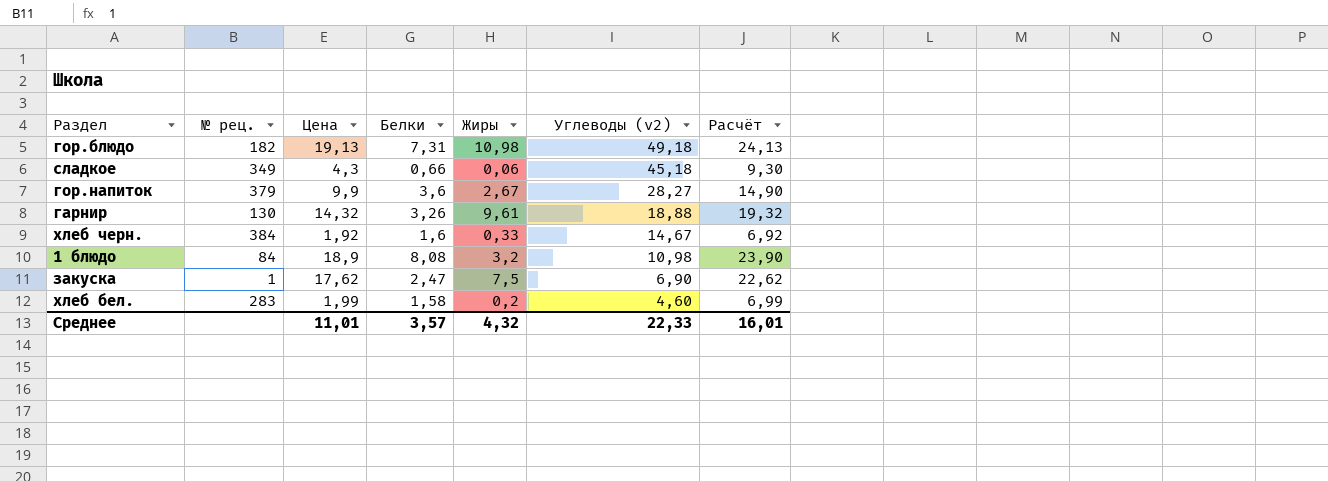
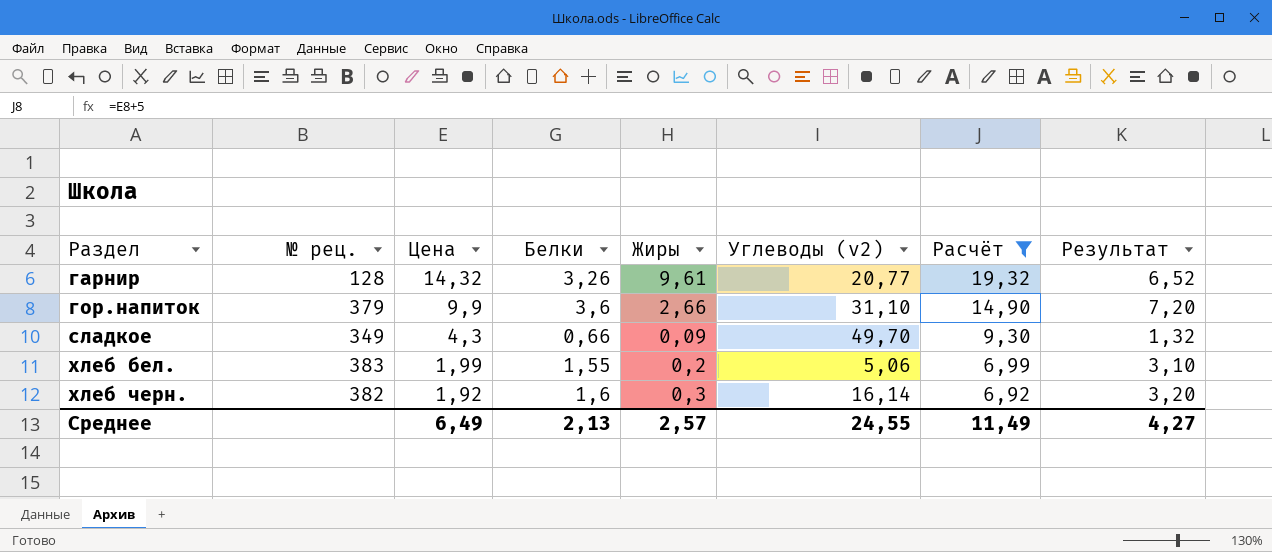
filter: none -> Расчёт <= 19,32
row order: Углеводы (v2) descending -> Раздел ascending
column Результат | formula: none -> [Белки] * 2
гарнир | № рец.: 130 -> 128
гарнир | Углеводы (v2): 18,88 -> 20,77
гор.напиток | Жиры: 2,67 -> 2,66
гор.напиток | Углеводы (v2): 28,27 -> 31,10
сладкое | Жиры: 0,06 -> 0,09
сладкое | Углеводы (v2): 45,18 -> 49,70
хлеб бел. | № рец.: 283 -> 383
хлеб бел. | Белки: 1,58 -> 1,55
хлеб бел. | Углеводы (v2): 4,60 -> 5,06
хлеб черн. | № рец.: 384 -> 382
хлеб черн. | Жиры: 0,33 -> 0,3
хлеб черн. | Углеводы (v2): 14,67 -> 16,14
Среднее | Цена: 11,01 -> 6,49
Среднее | Белки: 3,57 -> 2,13
Среднее | Жиры: 4,32 -> 2,57
Среднее | Углеводы (v2): 22,33 -> 24,55
Среднее | Расчёт: 16,01 -> 11,49

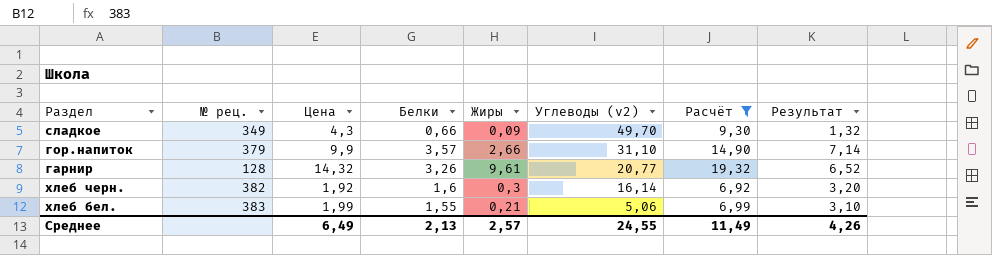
row order: Раздел ascending -> Углеводы (v2) descending
гор.напиток | Белки: 3,6 -> 3,57
гор.напиток | Результат: 7,20 -> 7,14
хлеб бел. | Жиры: 0,2 -> 0,21
Среднее | Результат: 4,27 -> 4,26

